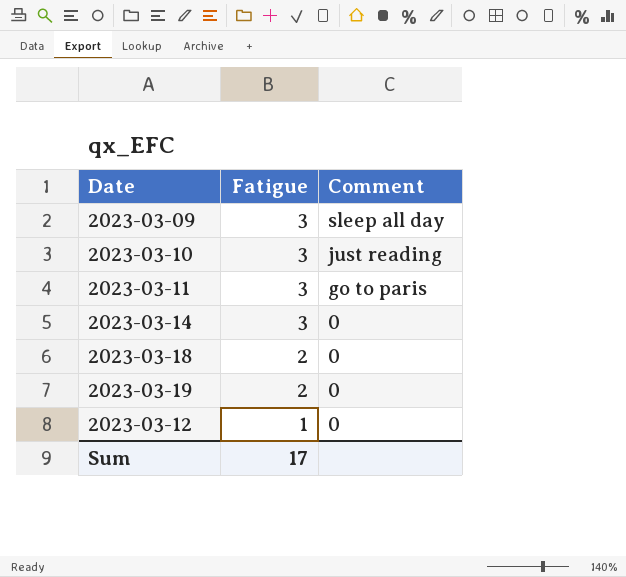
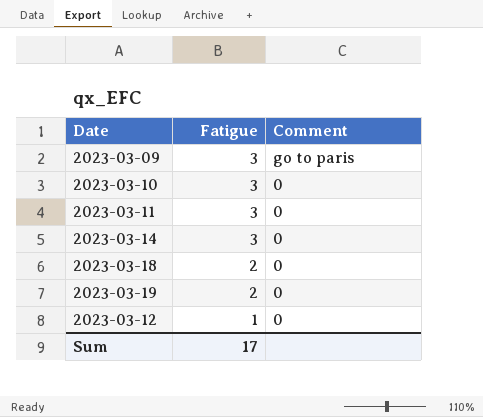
2023-03-09 | Comment: sleep all day -> go to paris
2023-03-10 | Comment: just reading -> 0
2023-03-11 | Comment: go to paris -> 0

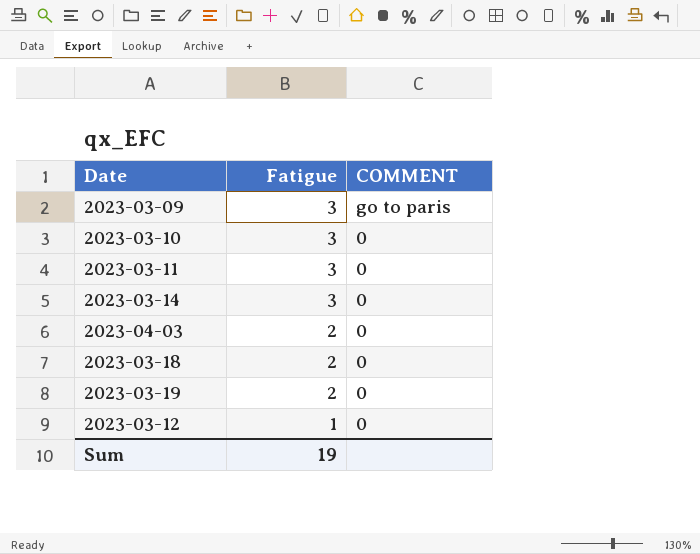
column name: Comment -> COMMENT
row 2023-04-03: none -> 2 | 0
Sum | Fatigue: 17 -> 19

